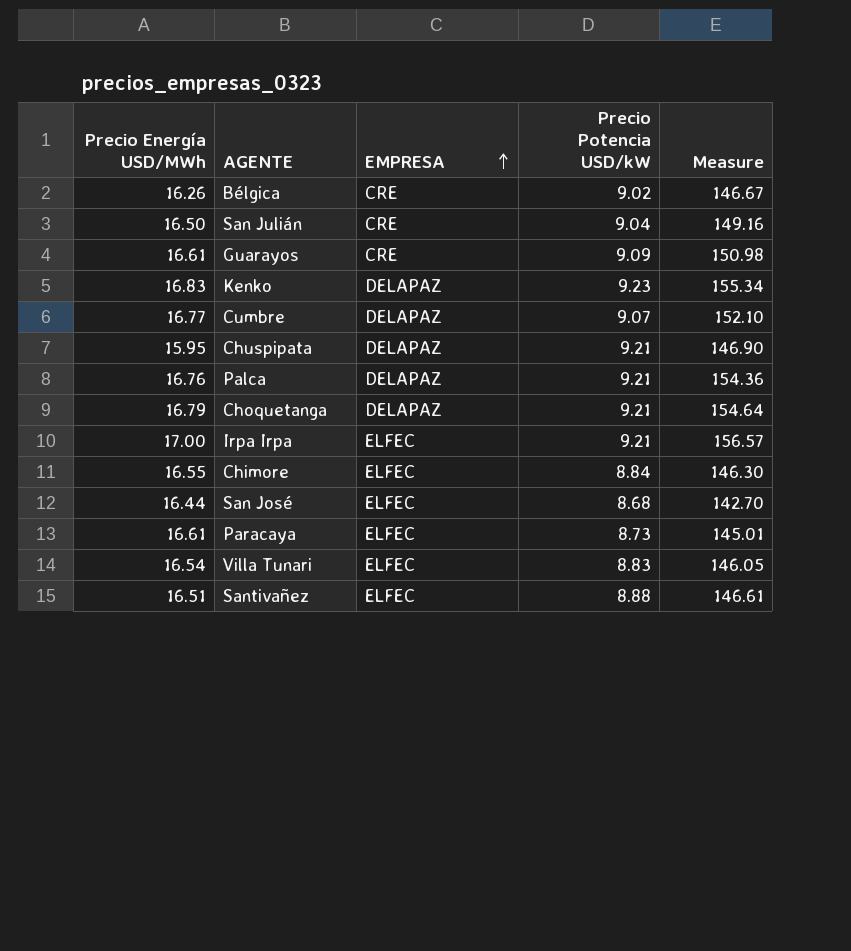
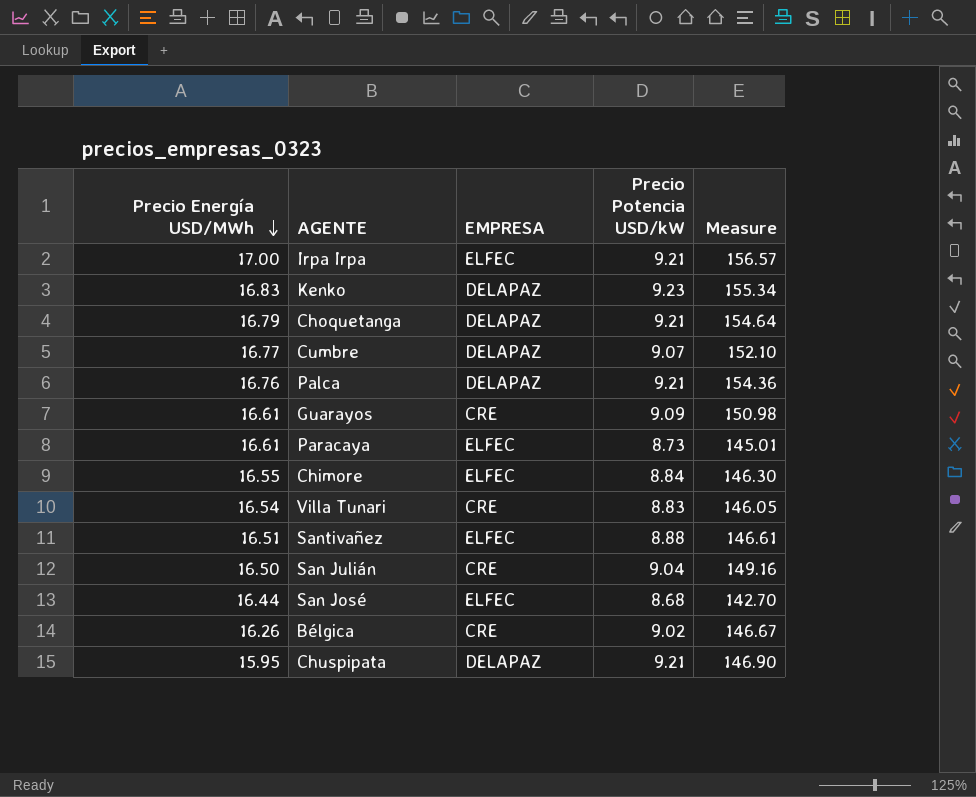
row order: EMPRESA ascending -> Precio Energía USD/MWh descending
Villa Tunari | EMPRESA: ELFEC -> CRE

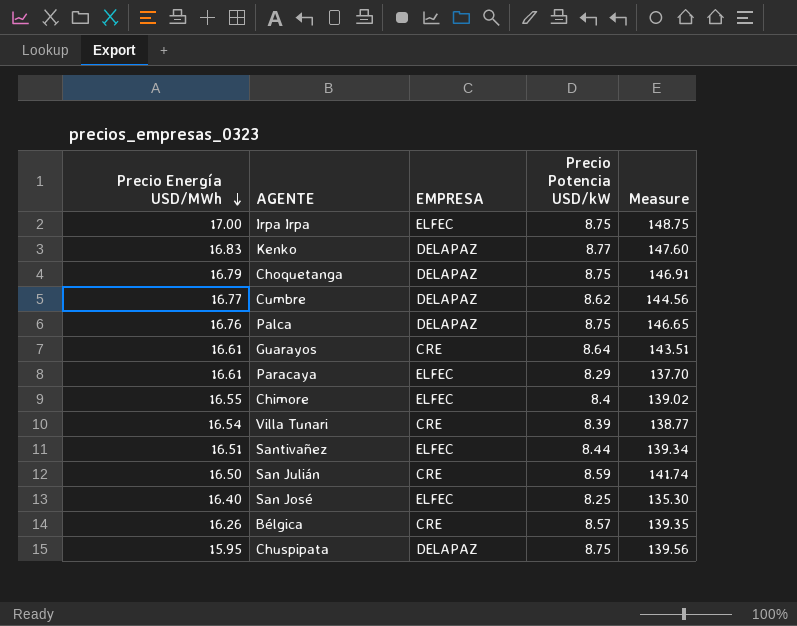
Irpa Irpa | Precio Potencia USD/kW: 9.21 -> 8.75
Irpa Irpa | Measure: 156.57 -> 148.75
Kenko | Precio Potencia USD/kW: 9.23 -> 8.77
Kenko | Measure: 155.34 -> 147.60
Choquetanga | Precio Potencia USD/kW: 9.21 -> 8.75
Choquetanga | Measure: 154.64 -> 146.91
Cumbre | Precio Potencia USD/kW: 9.07 -> 8.62
Cumbre | Measure: 152.10 -> 144.56
Palca | Precio Potencia USD/kW: 9.21 -> 8.75
Palca | Measure: 154.36 -> 146.65
Guarayos | Precio Potencia USD/kW: 9.09 -> 8.64
Guarayos | Measure: 150.98 -> 143.51
Paracaya | Precio Potencia USD/kW: 8.73 -> 8.29
Paracaya | Measure: 145.01 -> 137.70
Chimore | Precio Potencia USD/kW: 8.84 -> 8.4
Chimore | Measure: 146.30 -> 139.02
Villa Tunari | Precio Potencia USD/kW: 8.83 -> 8.39
Villa Tunari | Measure: 146.05 -> 138.77
Santivañez | Precio Potencia USD/kW: 8.88 -> 8.44
Santivañez | Measure: 146.61 -> 139.34
San Julián | Precio Potencia USD/kW: 9.04 -> 8.59
San Julián | Measure: 149.16 -> 141.74
San José | Precio Energía USD/MWh: 16.44 -> 16.40
San José | Precio Potencia USD/kW: 8.68 -> 8.25
San José | Measure: 142.70 -> 135.30
Bélgica | Precio Potencia USD/kW: 9.02 -> 8.57
Bélgica | Measure: 146.67 -> 139.35
Chuspipata | Precio Potencia USD/kW: 9.21 -> 8.75
Chuspipata | Measure: 146.90 -> 139.56

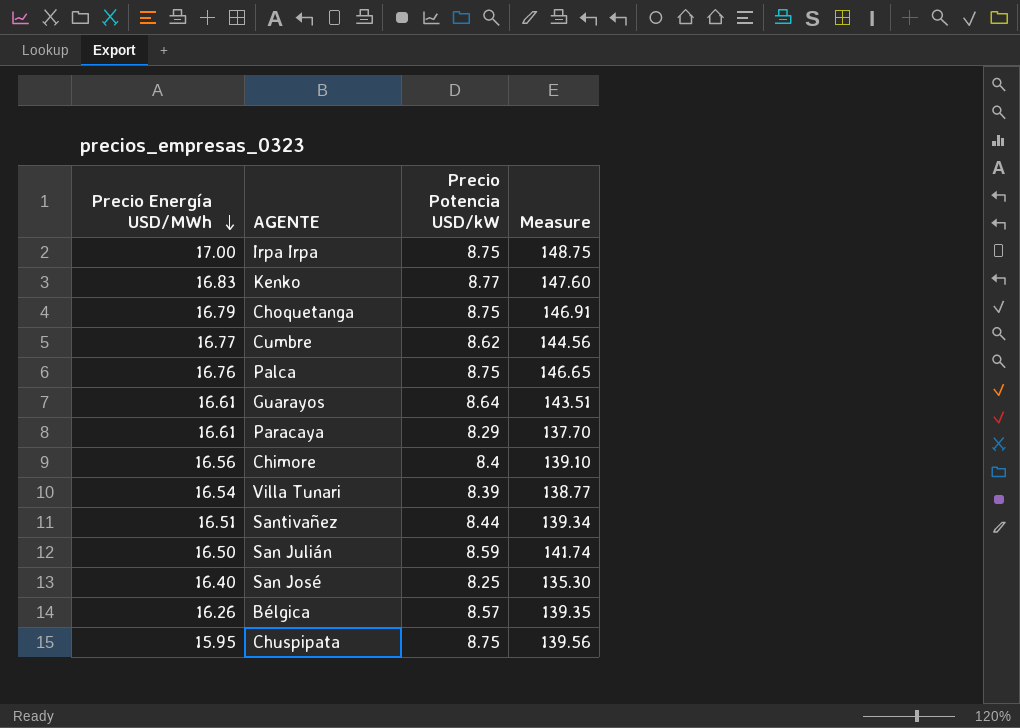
column EMPRESA | position: 3 -> none
Chimore | Precio Energía USD/MWh: 16.55 -> 16.56
Chimore | Measure: 139.02 -> 139.10

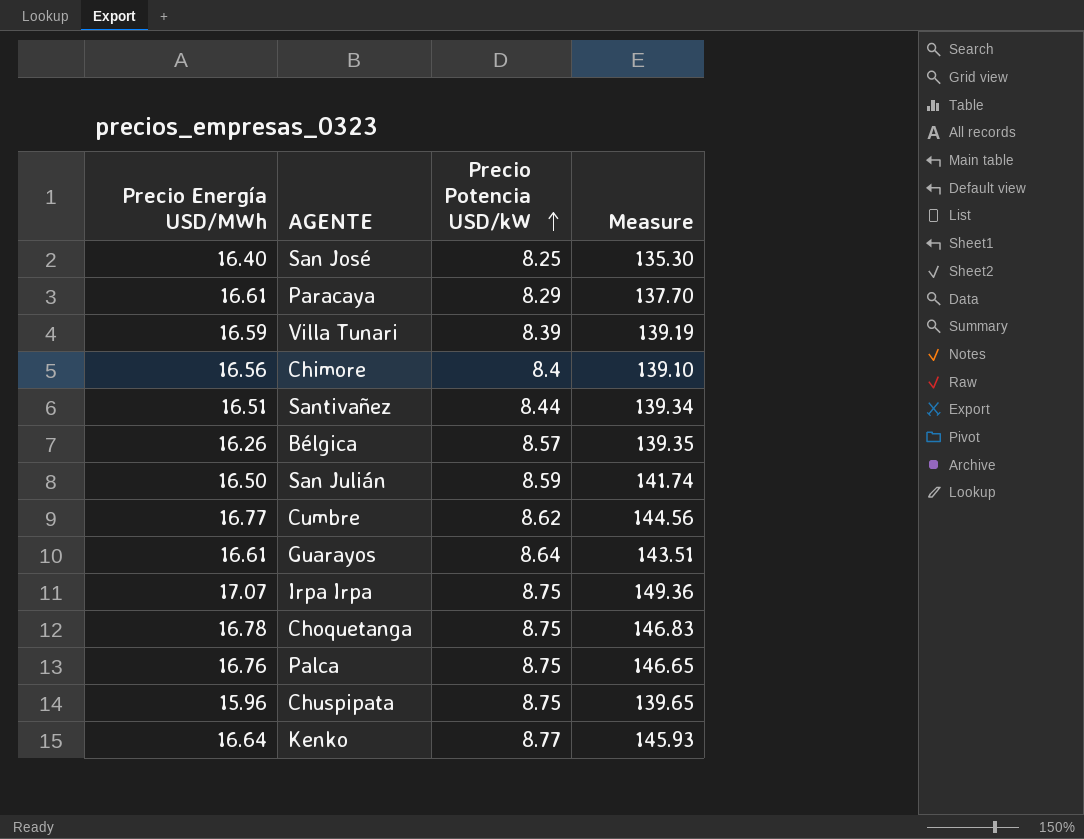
row order: Precio Energía USD/MWh descending -> Precio Potencia USD/kW ascending
Villa Tunari | Precio Energía USD/MWh: 16.54 -> 16.59
Villa Tunari | Measure: 138.77 -> 139.19
Irpa Irpa | Precio Energía USD/MWh: 17.00 -> 17.07
Irpa Irpa | Measure: 148.75 -> 149.36
Choquetanga | Precio Energía USD/MWh: 16.79 -> 16.78
Choquetanga | Measure: 146.91 -> 146.83
Chuspipata | Precio Energía USD/MWh: 15.95 -> 15.96
Chuspipata | Measure: 139.56 -> 139.65
Kenko | Precio Energía USD/MWh: 16.83 -> 16.64
Kenko | Measure: 147.60 -> 145.93

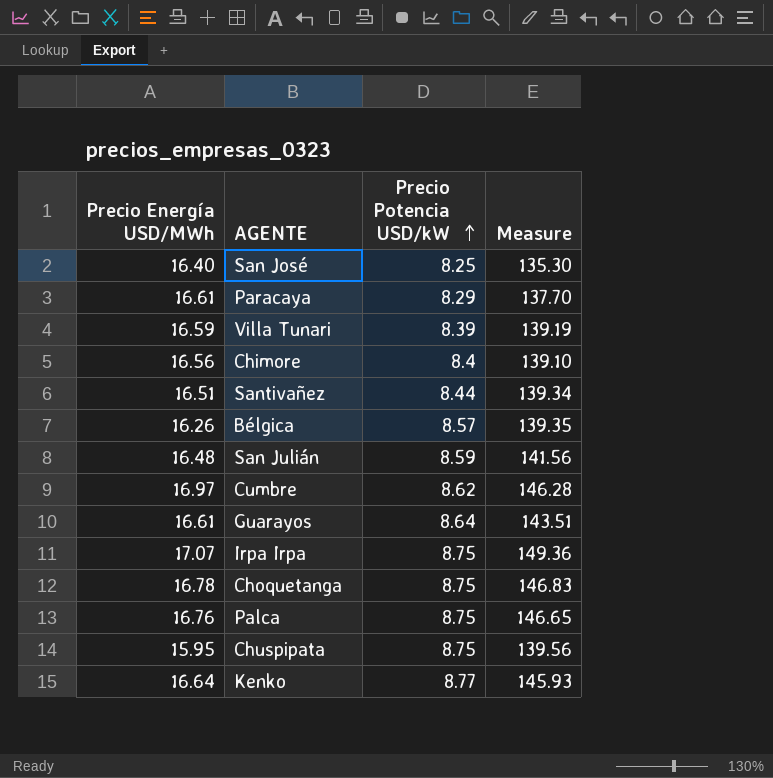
San Julián | Precio Energía USD/MWh: 16.50 -> 16.48
San Julián | Measure: 141.74 -> 141.56
Cumbre | Precio Energía USD/MWh: 16.77 -> 16.97
Cumbre | Measure: 144.56 -> 146.28
Chuspipata | Precio Energía USD/MWh: 15.96 -> 15.95
Chuspipata | Measure: 139.65 -> 139.56

